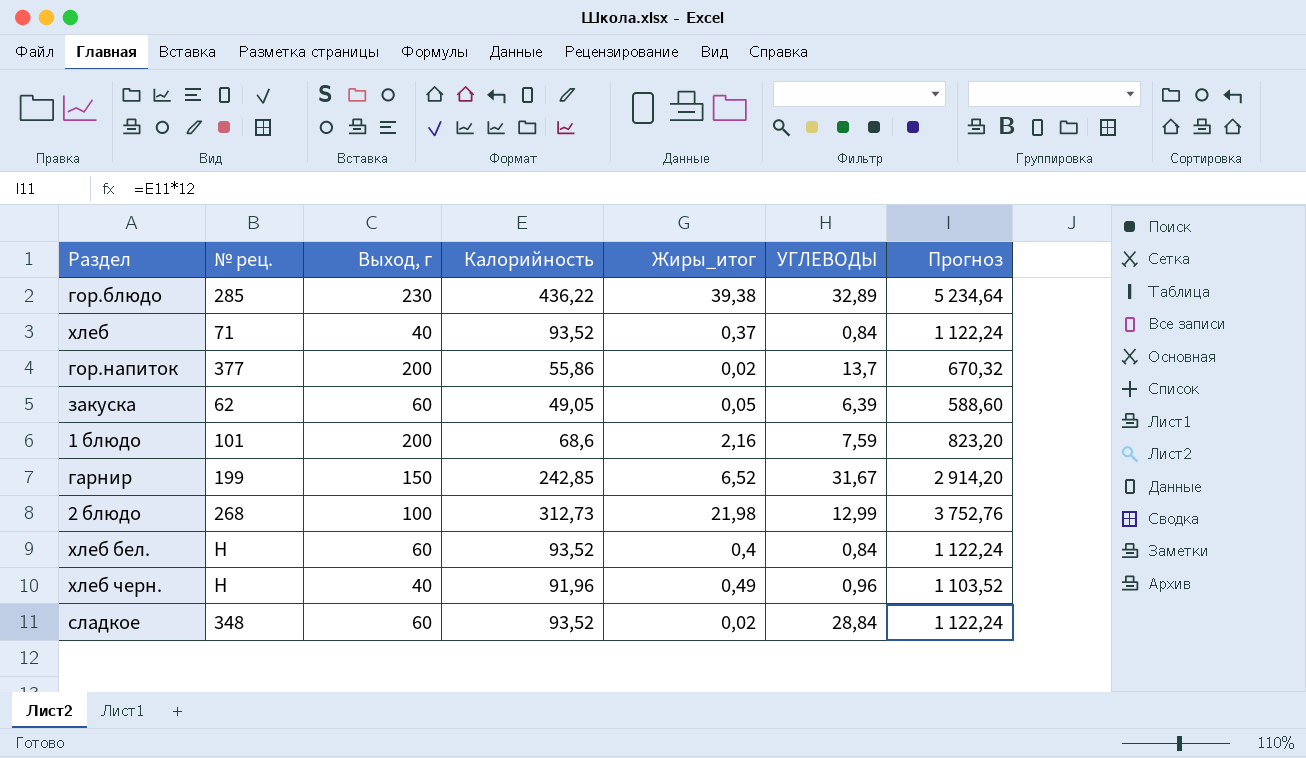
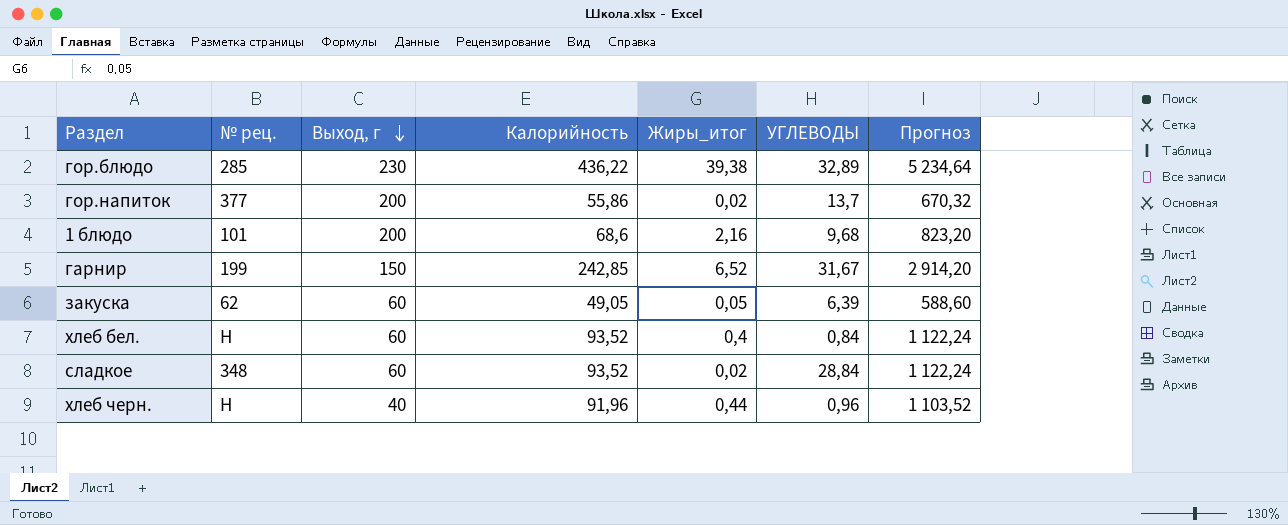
row order: none -> Выход, г descending
row хлеб: 71 | 40 | 93,52 | 0,37 | 0,84 | 1 122,24 -> none
row 2 блюдо: 268 | 100 | 312,73 | 21,98 | 12,99 | 3 752,76 -> none
1 блюдо | УГЛЕВОДЫ: 7,59 -> 9,68
хлеб черн. | Жиры_итог: 0,49 -> 0,44

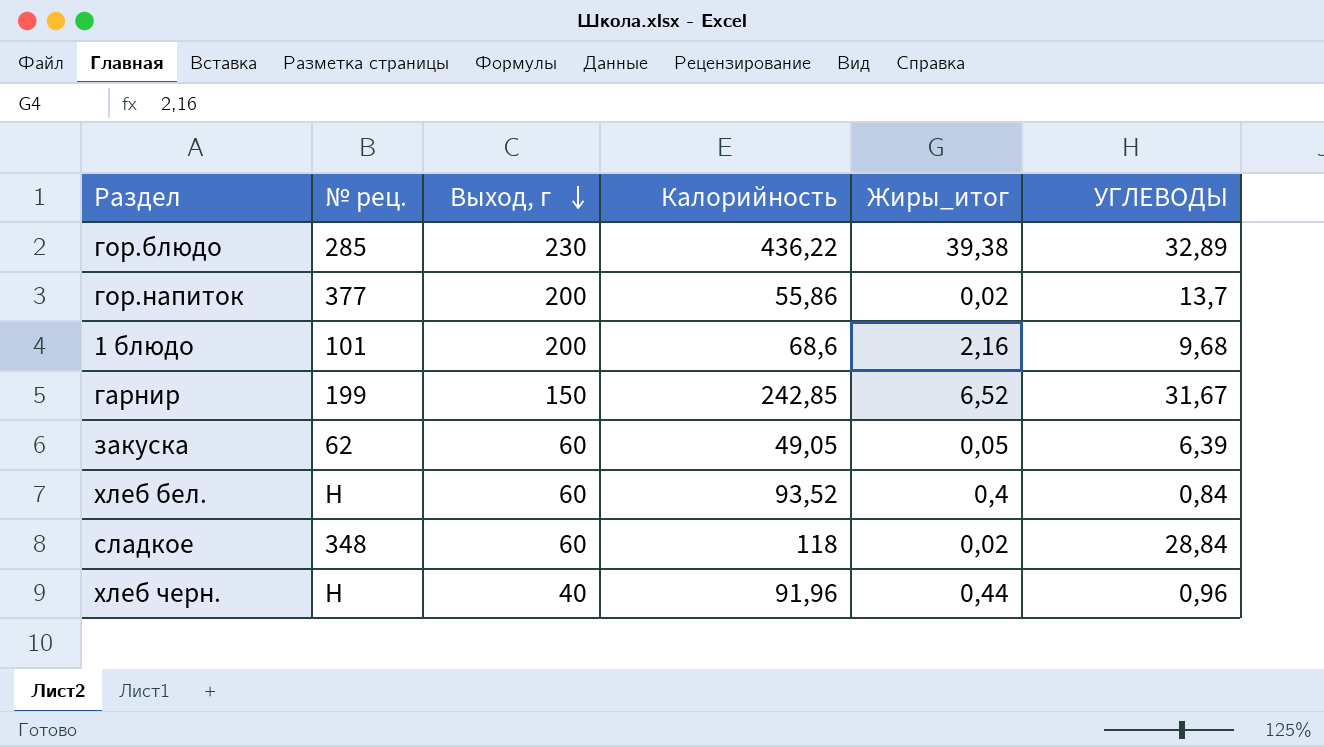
column Прогноз | formula: [Калорийность] * 12 -> none
сладкое | Калорийность: 93,52 -> 118

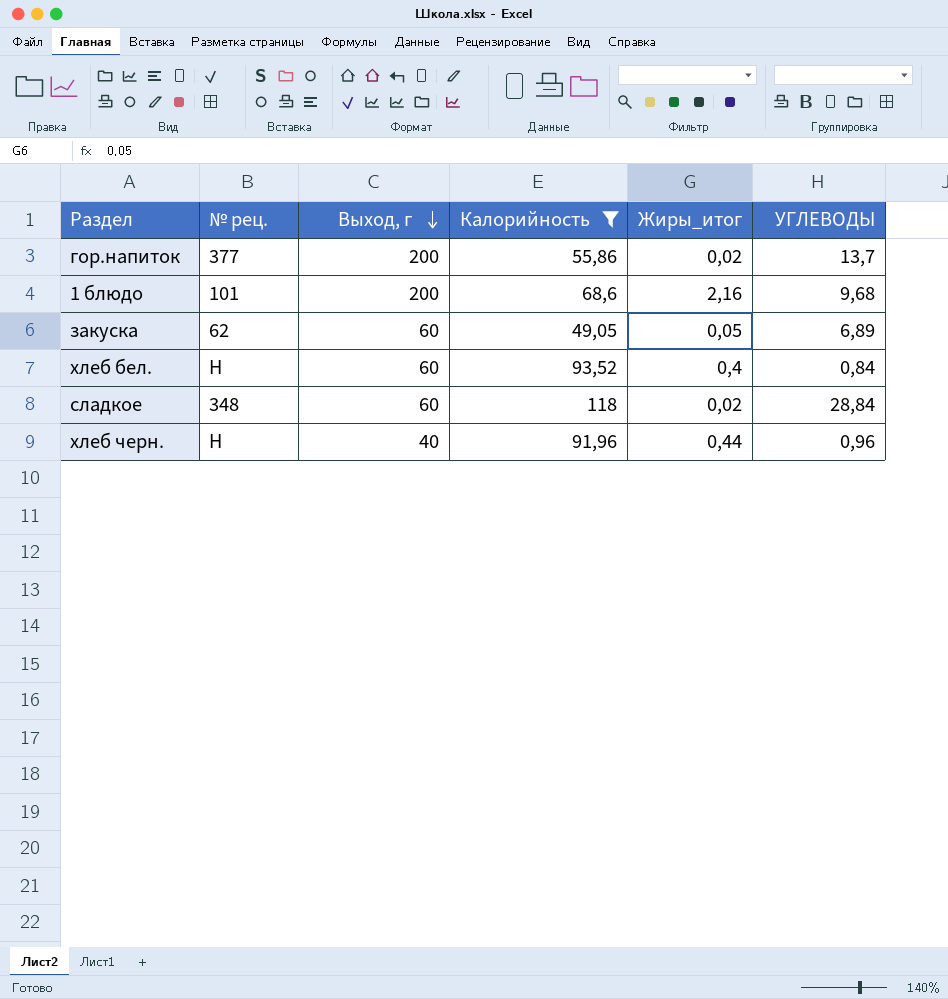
filter: none -> Калорийность <= 118
закуска | УГЛЕВОДЫ: 6,39 -> 6,89

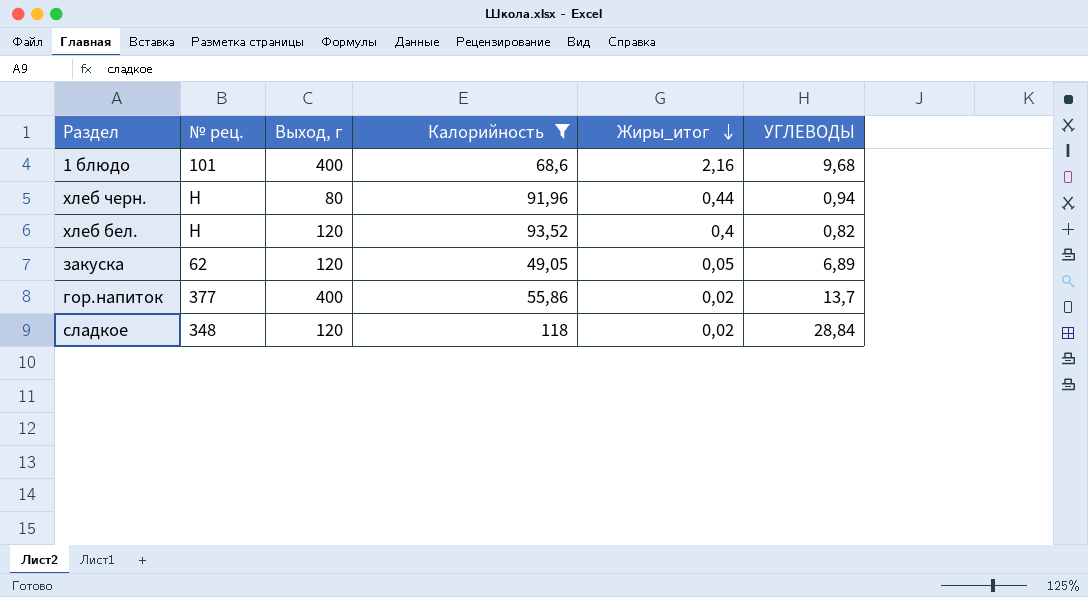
row order: Выход, г descending -> Жиры_итог descending
1 блюдо | Выход, г: 200 -> 400
хлеб черн. | Выход, г: 40 -> 80
хлеб черн. | УГЛЕВОДЫ: 0,96 -> 0,94
хлеб бел. | Выход, г: 60 -> 120
хлеб бел. | УГЛЕВОДЫ: 0,84 -> 0,82
закуска | Выход, г: 60 -> 120
гор.напиток | Выход, г: 200 -> 400
сладкое | Выход, г: 60 -> 120

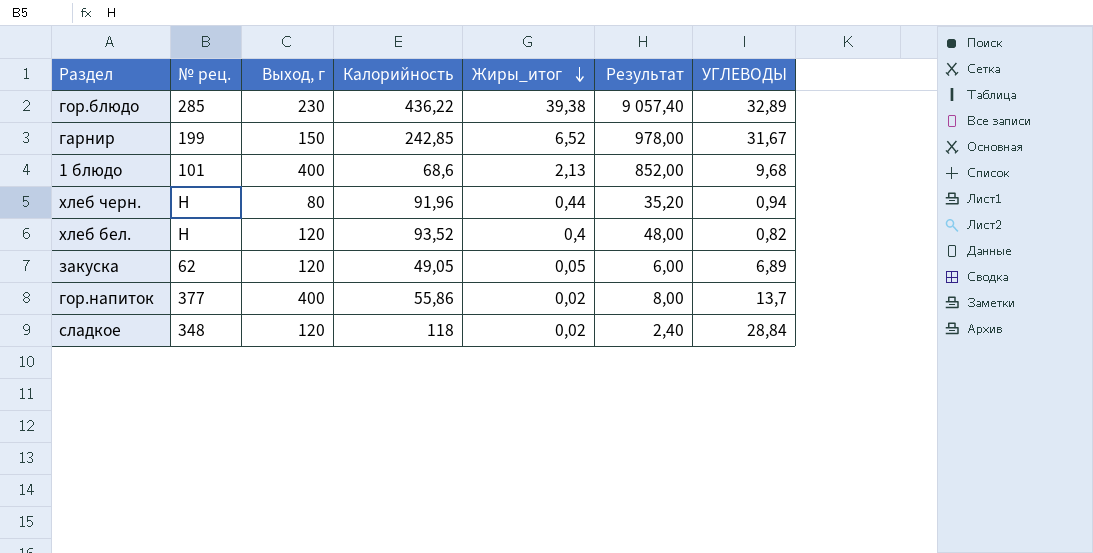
filter: Калорийность <= 118 -> none
column Результат | formula: none -> [Выход, г] * [Жиры_итог]
1 блюдо | Жиры_итог: 2,16 -> 2,13

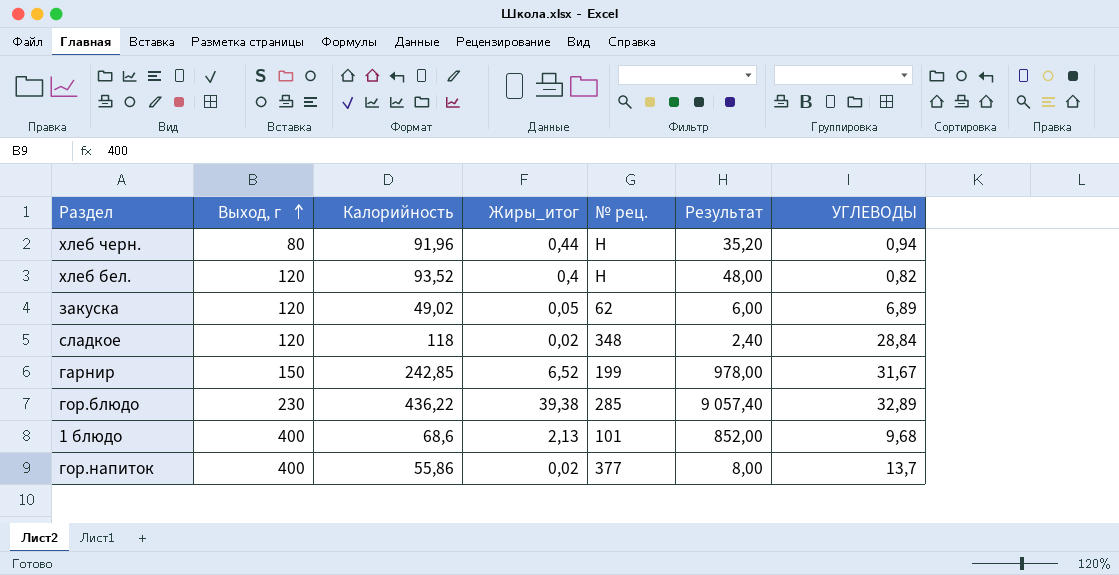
row order: Жиры_итог descending -> Выход, г ascending
column № рец. | position: 2 -> 5
закуска | Калорийность: 49,05 -> 49,02

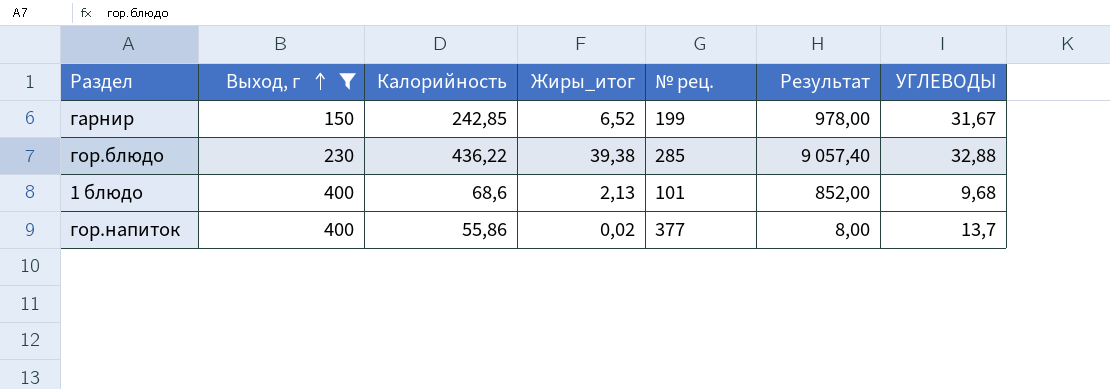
filter: none -> Выход, г >= 150
гор.блюдо | УГЛЕВОДЫ: 32,89 -> 32,88

